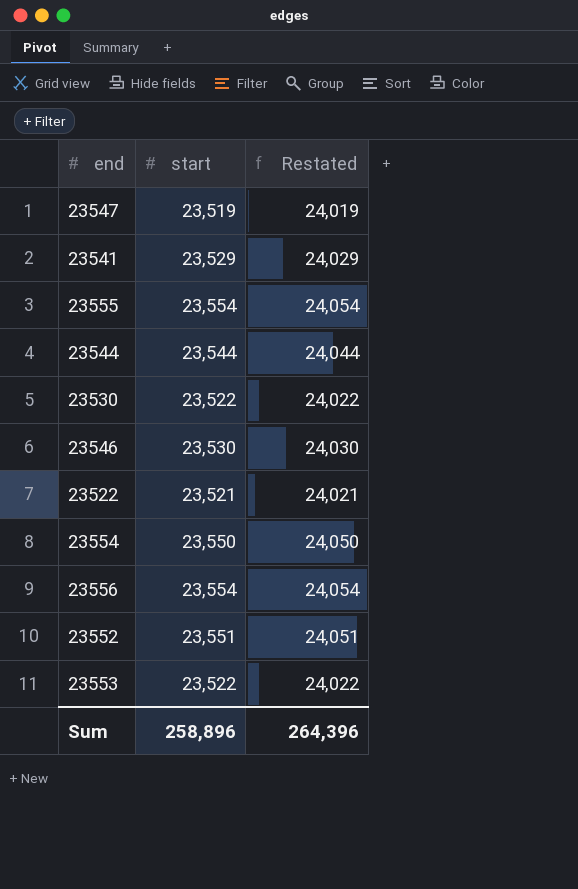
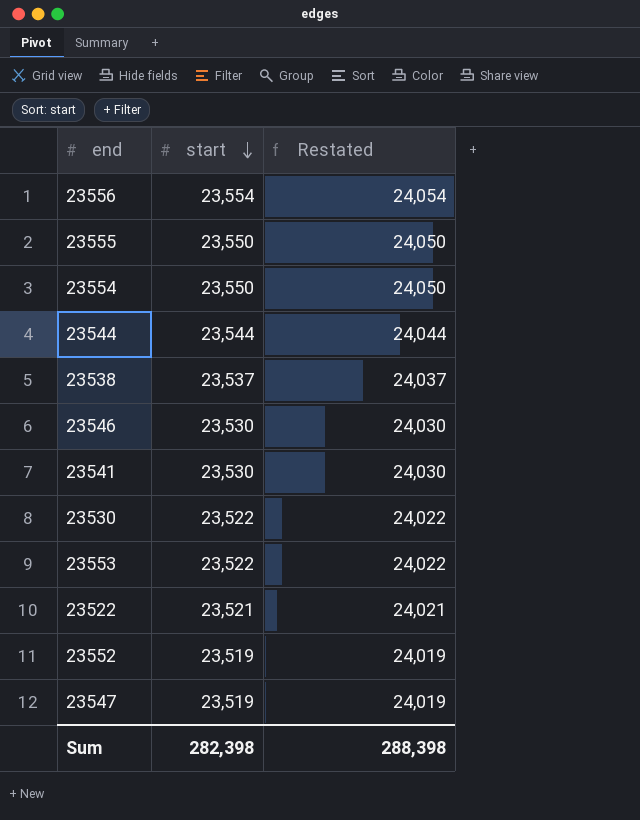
row order: none -> start descending
23555 | start: 23,554 -> 23,550
23555 | Restated: 24,054 -> 24,050
row 23538: none -> 23,537 | 24,037
23541 | start: 23,529 -> 23,530
23541 | Restated: 24,029 -> 24,030
23552 | start: 23,551 -> 23,519
23552 | Restated: 24,051 -> 24,019
Sum | start: 258,896 -> 282,398
Sum | Restated: 264,396 -> 288,398

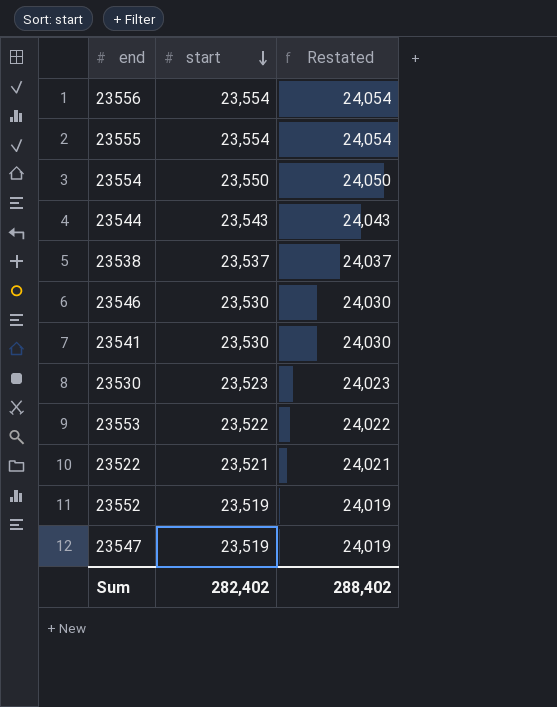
23555 | start: 23,550 -> 23,554
23555 | Restated: 24,050 -> 24,054
23544 | start: 23,544 -> 23,543
23544 | Restated: 24,044 -> 24,043
23530 | start: 23,522 -> 23,523
23530 | Restated: 24,022 -> 24,023
Sum | start: 282,398 -> 282,402
Sum | Restated: 288,398 -> 288,402

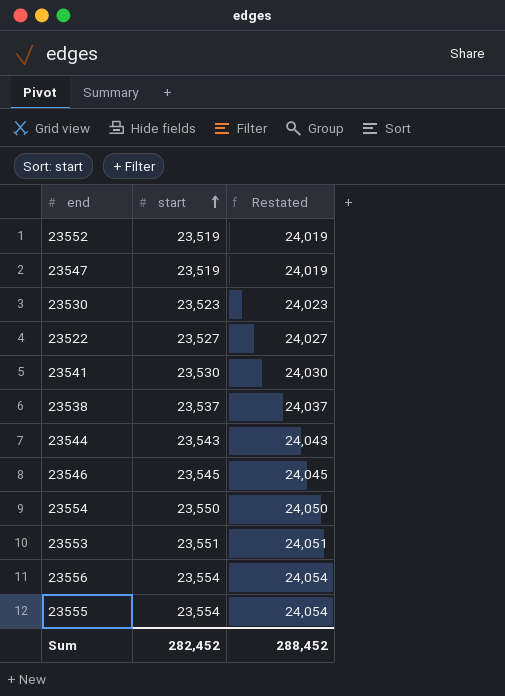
row order: start descending -> start ascending
23522 | start: 23,521 -> 23,527
23522 | Restated: 24,021 -> 24,027
23546 | start: 23,530 -> 23,545
23546 | Restated: 24,030 -> 24,045
23553 | start: 23,522 -> 23,551
23553 | Restated: 24,022 -> 24,051
Sum | start: 282,402 -> 282,452
Sum | Restated: 288,402 -> 288,452

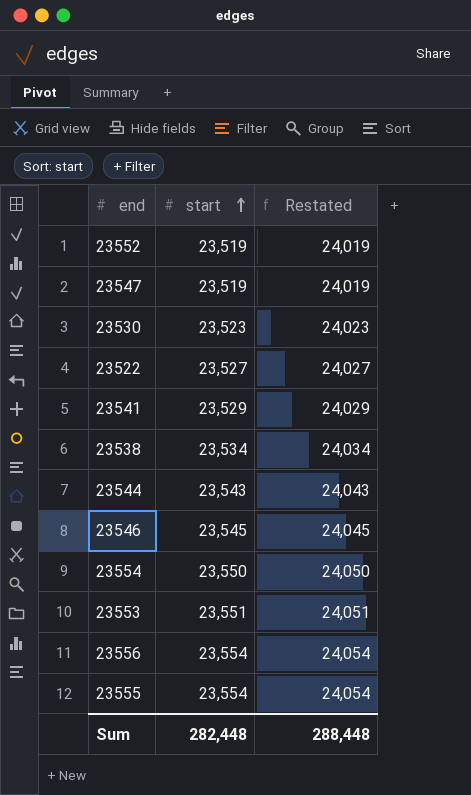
23541 | start: 23,530 -> 23,529
23541 | Restated: 24,030 -> 24,029
23538 | start: 23,537 -> 23,534
23538 | Restated: 24,037 -> 24,034
Sum | start: 282,452 -> 282,448
Sum | Restated: 288,452 -> 288,448

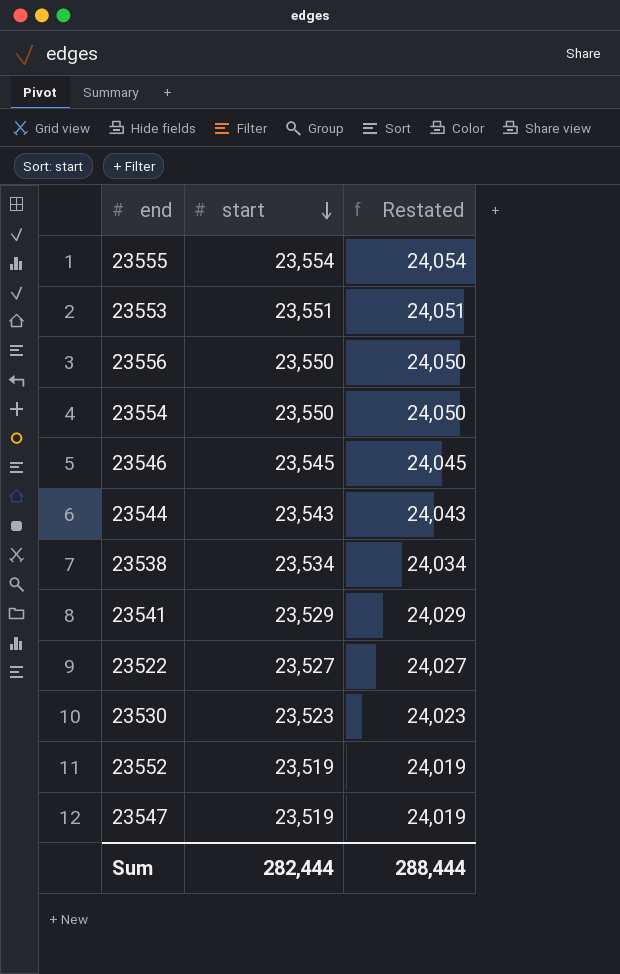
row order: start ascending -> start descending
23556 | start: 23,554 -> 23,550
23556 | Restated: 24,054 -> 24,050
Sum | start: 282,448 -> 282,444
Sum | Restated: 288,448 -> 288,444

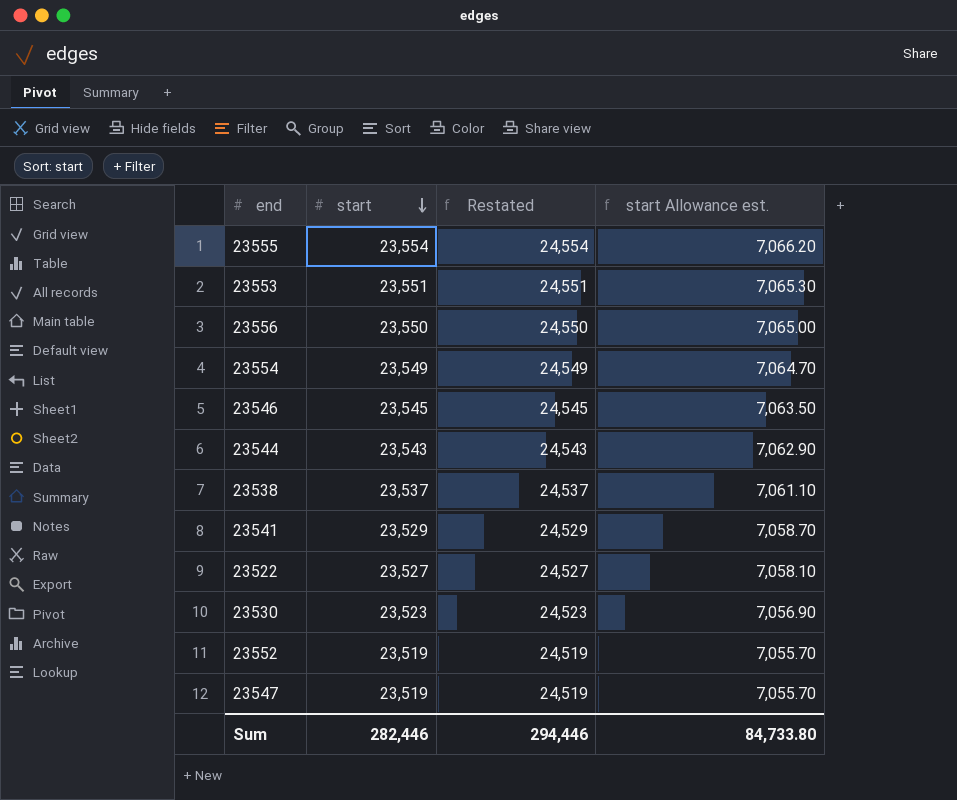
column Restated | formula: [start] + 500 -> [start] + 1000
column start Allowance est. | formula: none -> [start] * 0.3
23554 | start: 23,550 -> 23,549
23538 | start: 23,534 -> 23,537
Sum | start: 282,444 -> 282,446
Sum | Restated: 288,444 -> 294,446

